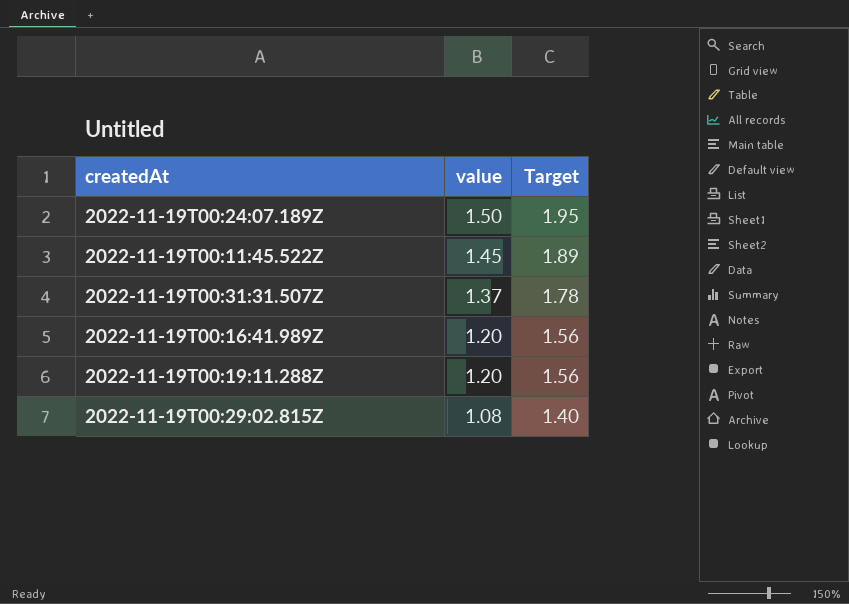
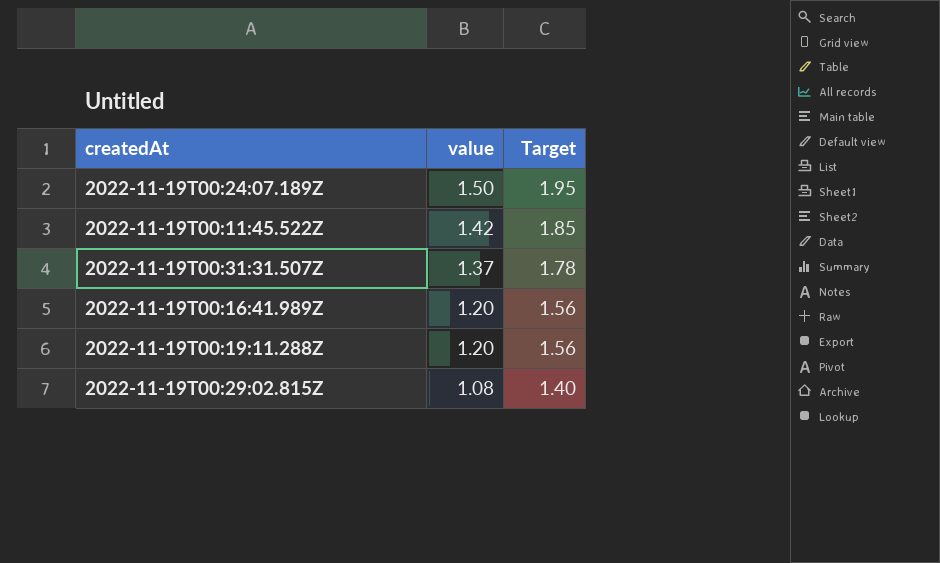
2022-11-19T00:11:45.522Z | value: 1.45 -> 1.42
2022-11-19T00:11:45.522Z | Target: 1.89 -> 1.85

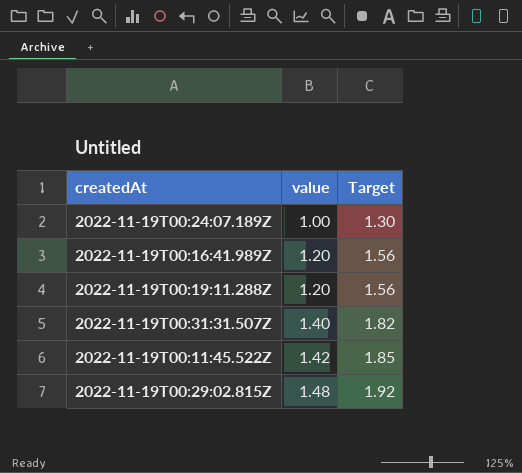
row order: value descending -> value ascending
2022-11-19T00:24:07.189Z | value: 1.50 -> 1.00
2022-11-19T00:24:07.189Z | Target: 1.95 -> 1.30
2022-11-19T00:31:31.507Z | value: 1.37 -> 1.40
2022-11-19T00:31:31.507Z | Target: 1.78 -> 1.82
2022-11-19T00:29:02.815Z | value: 1.08 -> 1.48
2022-11-19T00:29:02.815Z | Target: 1.40 -> 1.92

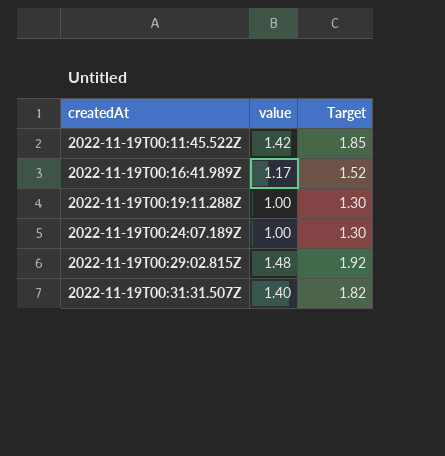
row order: value ascending -> createdAt ascending
2022-11-19T00:16:41.989Z | value: 1.20 -> 1.17
2022-11-19T00:16:41.989Z | Target: 1.56 -> 1.52
2022-11-19T00:19:11.288Z | value: 1.20 -> 1.00
2022-11-19T00:19:11.288Z | Target: 1.56 -> 1.30

